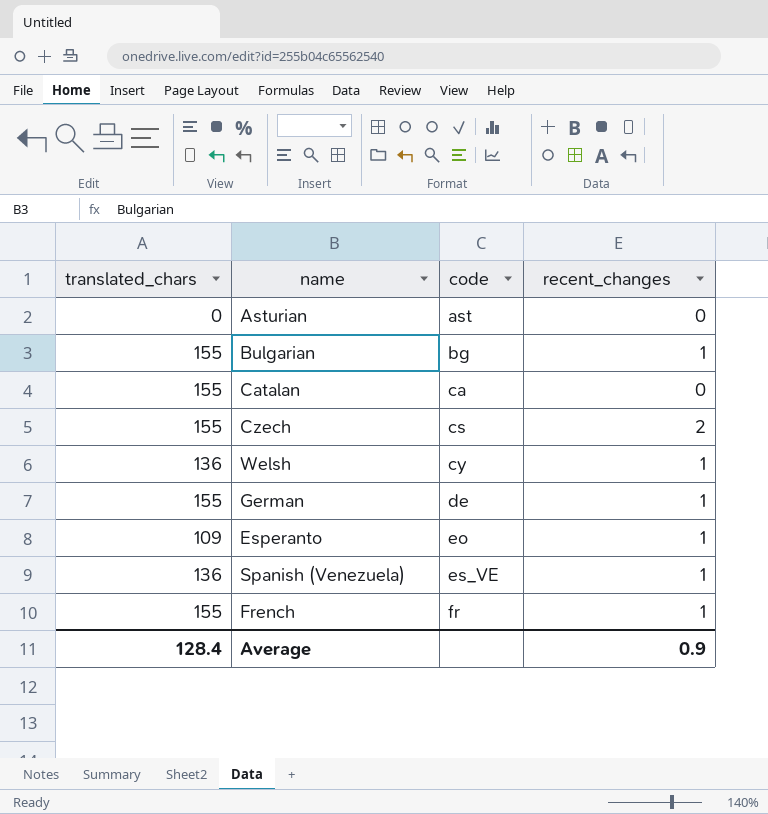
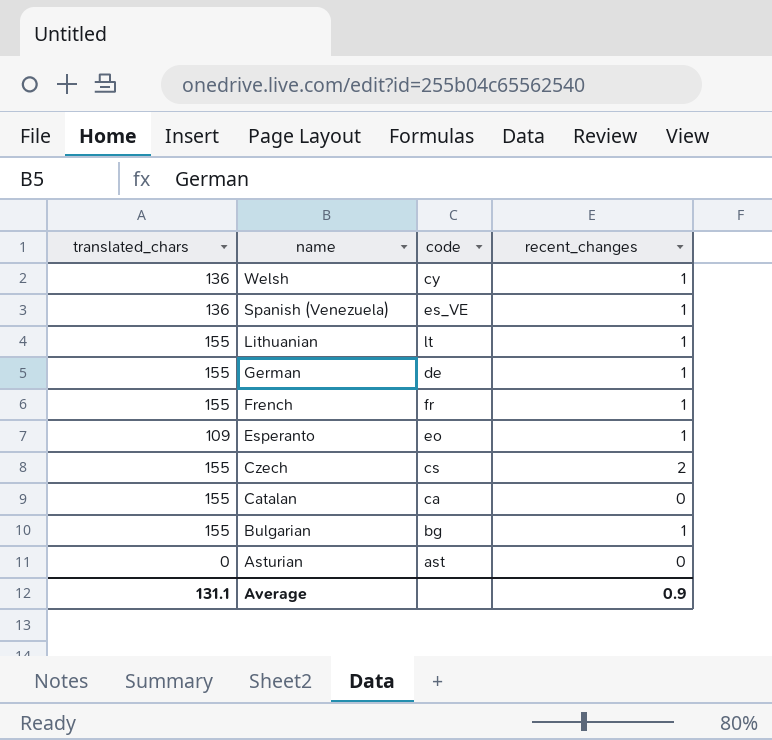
row order: code ascending -> name descending
row Lithuanian: none -> 155 | lt | 1
Average | translated_chars: 128.4 -> 131.1

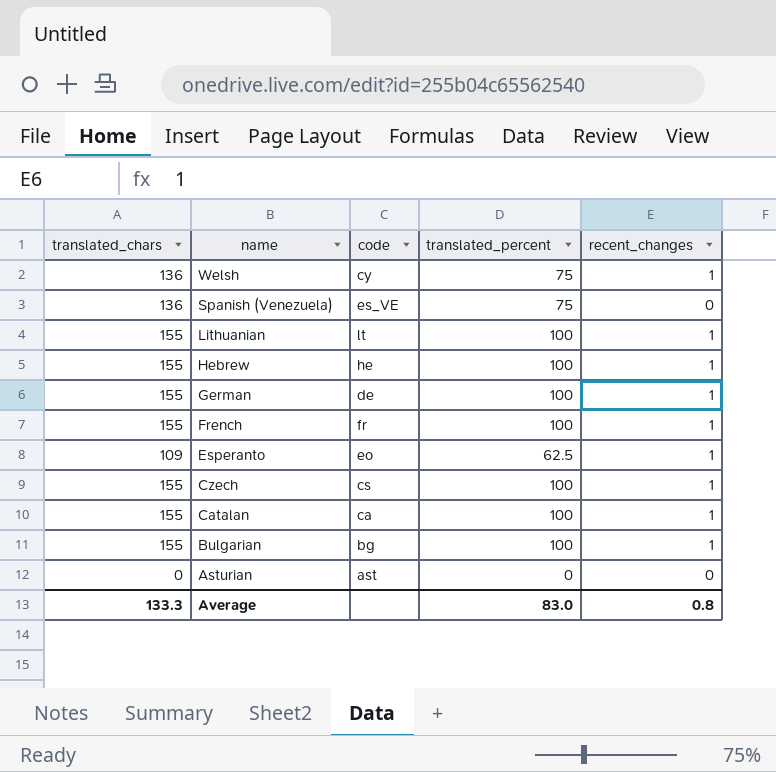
column translated_percent | position: none -> 4
Spanish (Venezuela) | recent_changes: 1 -> 0
row Hebrew: none -> 155 | he | 100 | 1
Czech | recent_changes: 2 -> 1
Catalan | recent_changes: 0 -> 1
Average | translated_chars: 131.1 -> 133.3
Average | recent_changes: 0.9 -> 0.8

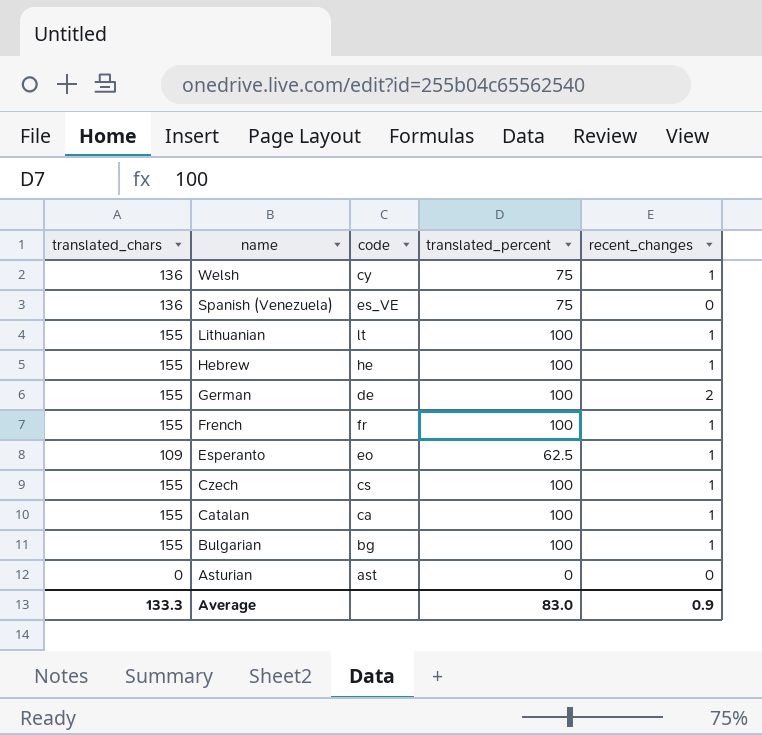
German | recent_changes: 1 -> 2
Average | recent_changes: 0.8 -> 0.9

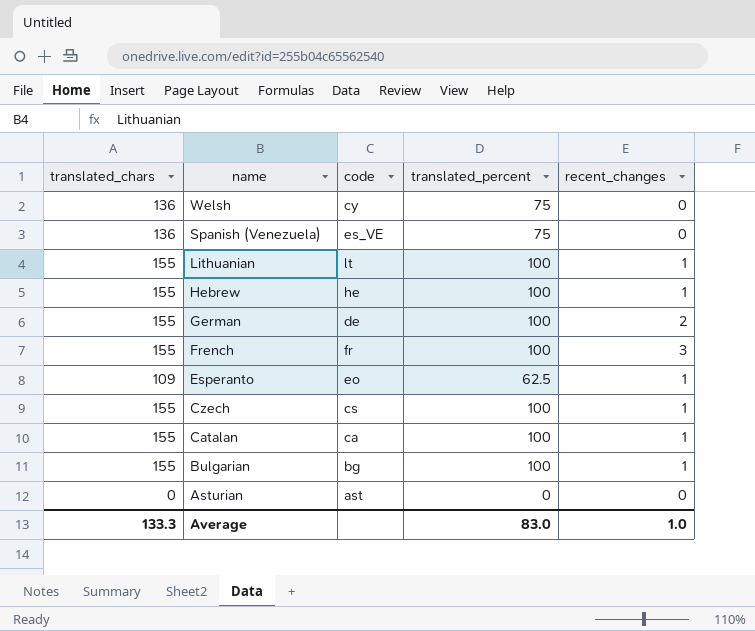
Welsh | recent_changes: 1 -> 0
French | recent_changes: 1 -> 3
Average | recent_changes: 0.9 -> 1.0

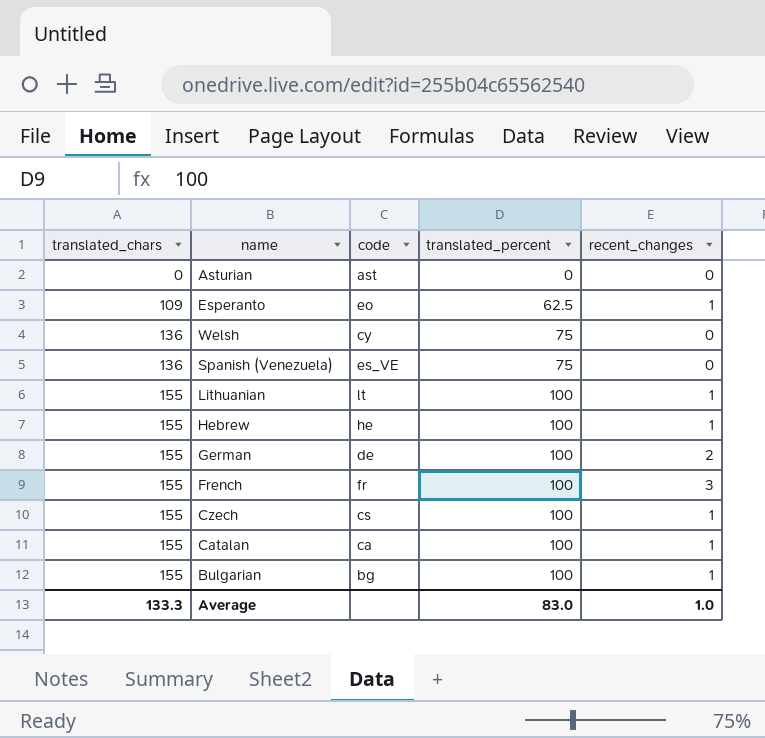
row order: name descending -> translated_chars ascending

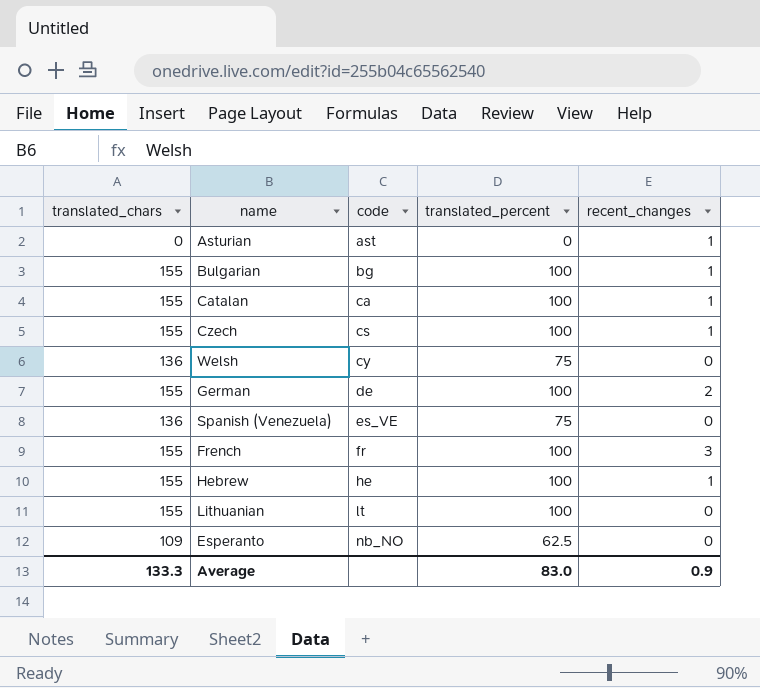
row order: translated_chars ascending -> code ascending
Asturian | recent_changes: 0 -> 1
Lithuanian | recent_changes: 1 -> 0
Esperanto | code: eo -> nb_NO
Esperanto | recent_changes: 1 -> 0
Average | recent_changes: 1.0 -> 0.9

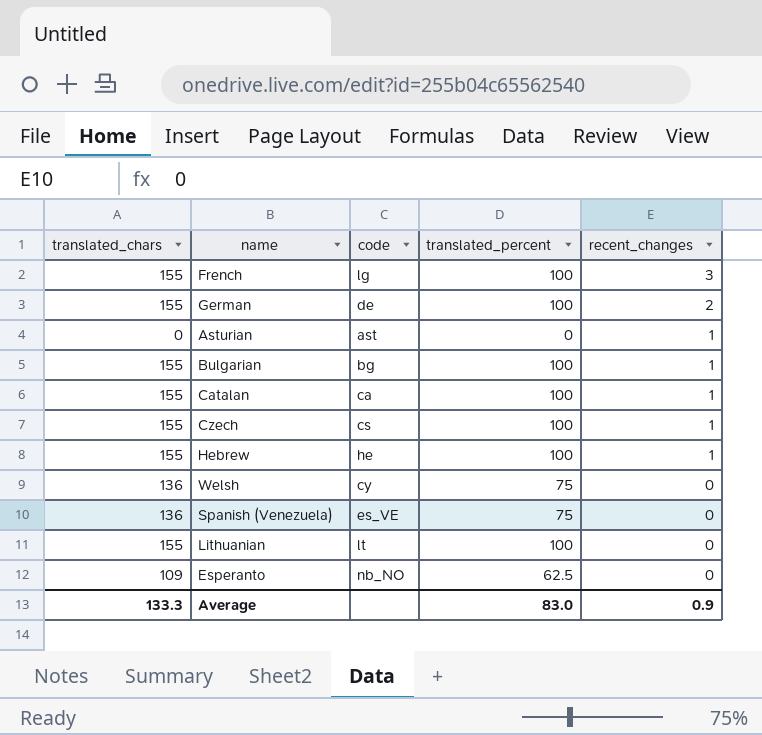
row order: code ascending -> recent_changes descending
French | code: fr -> lg

